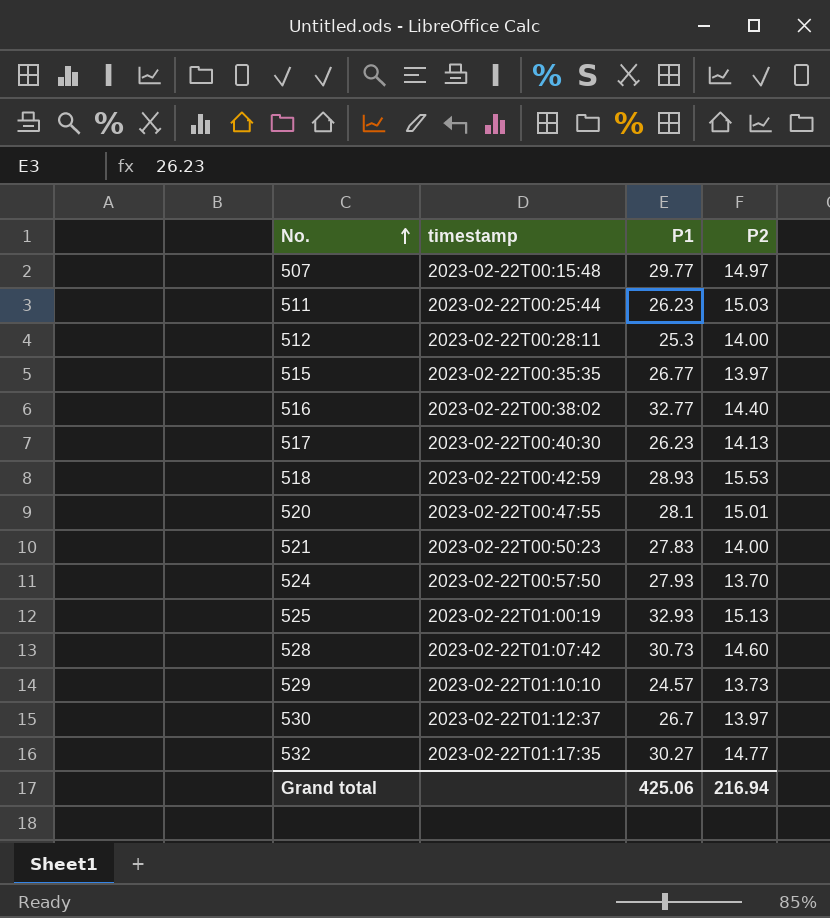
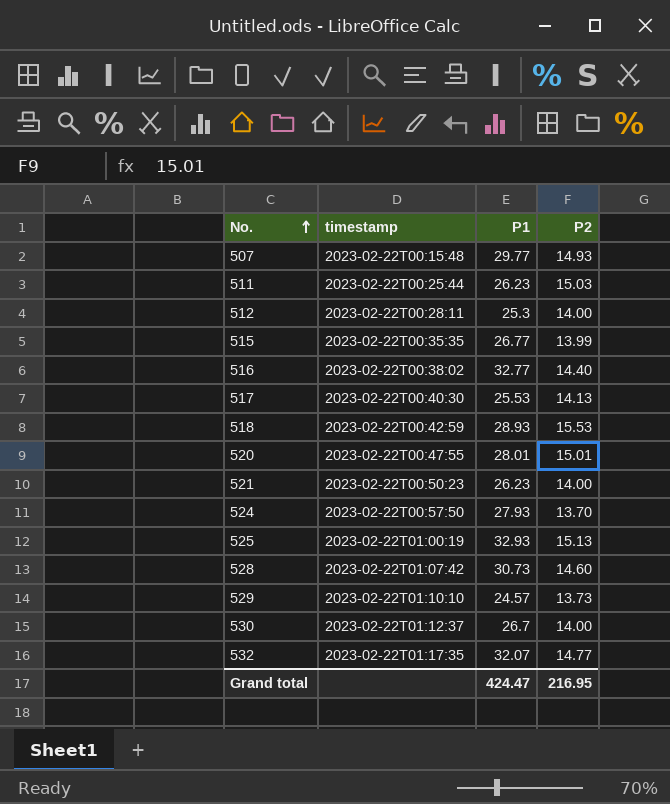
507 | P2: 14.97 -> 14.93
515 | P2: 13.97 -> 13.99
517 | P1: 26.23 -> 25.53
520 | P1: 28.1 -> 28.01
521 | P1: 27.83 -> 26.23
530 | P2: 13.97 -> 14.00
532 | P1: 30.27 -> 32.07
Grand total | P1: 425.06 -> 424.47
Grand total | P2: 216.94 -> 216.95

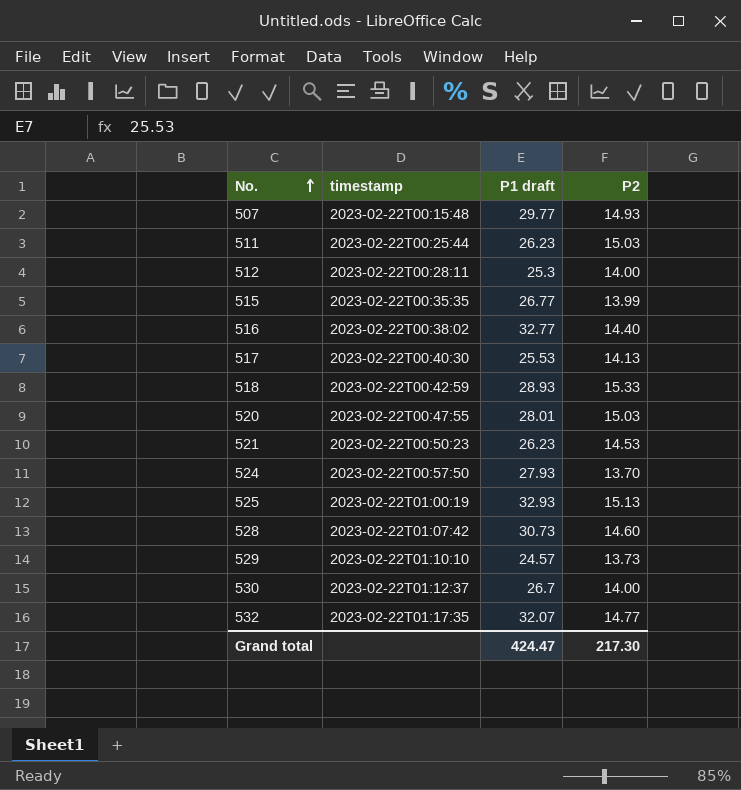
column name: P1 -> P1 draft
518 | P2: 15.53 -> 15.33
520 | P2: 15.01 -> 15.03
521 | P2: 14.00 -> 14.53
Grand total | P2: 216.95 -> 217.30

